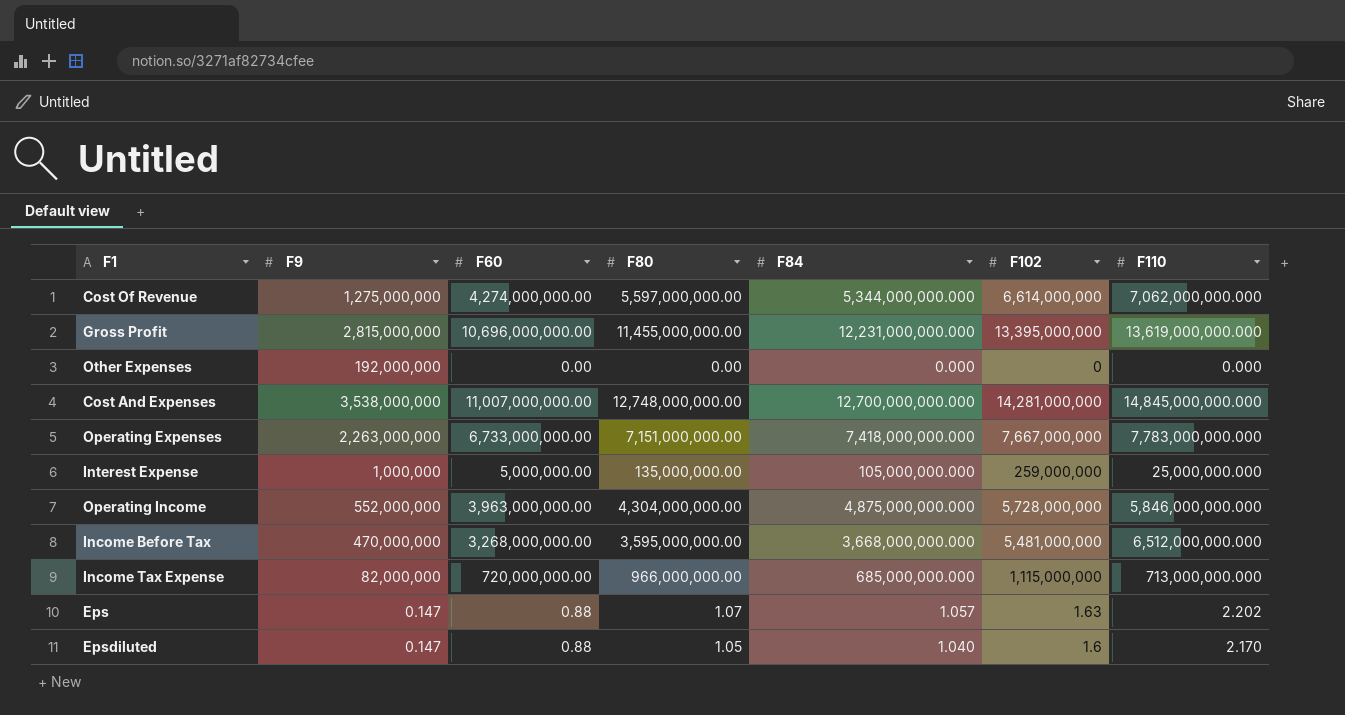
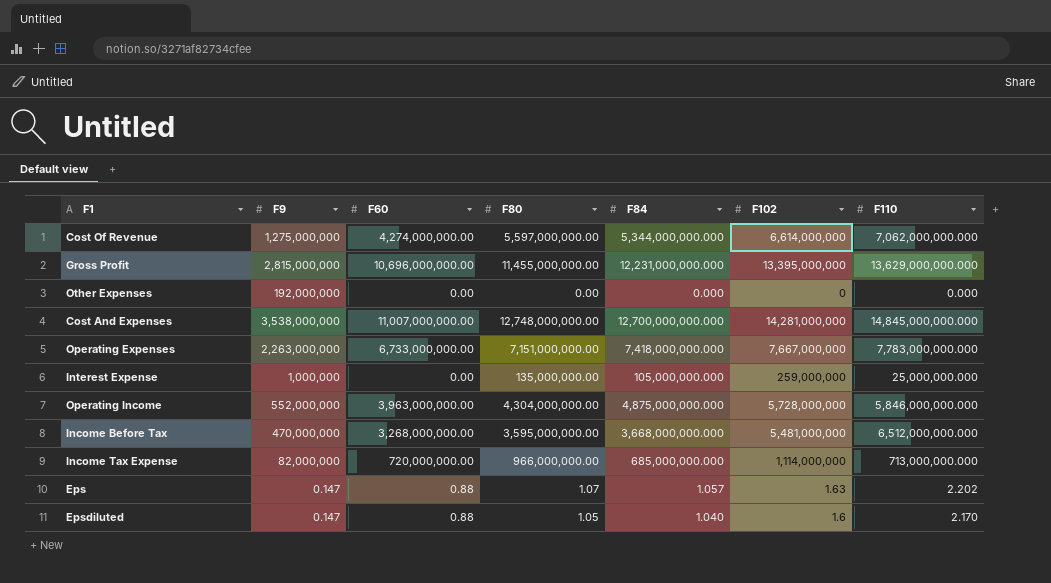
Gross Profit | F110: 13,619,000,000.000 -> 13,629,000,000.000
Interest Expense | F60: 5,000,000.00 -> 0.00
Income Tax Expense | F102: 1,115,000,000 -> 1,114,000,000

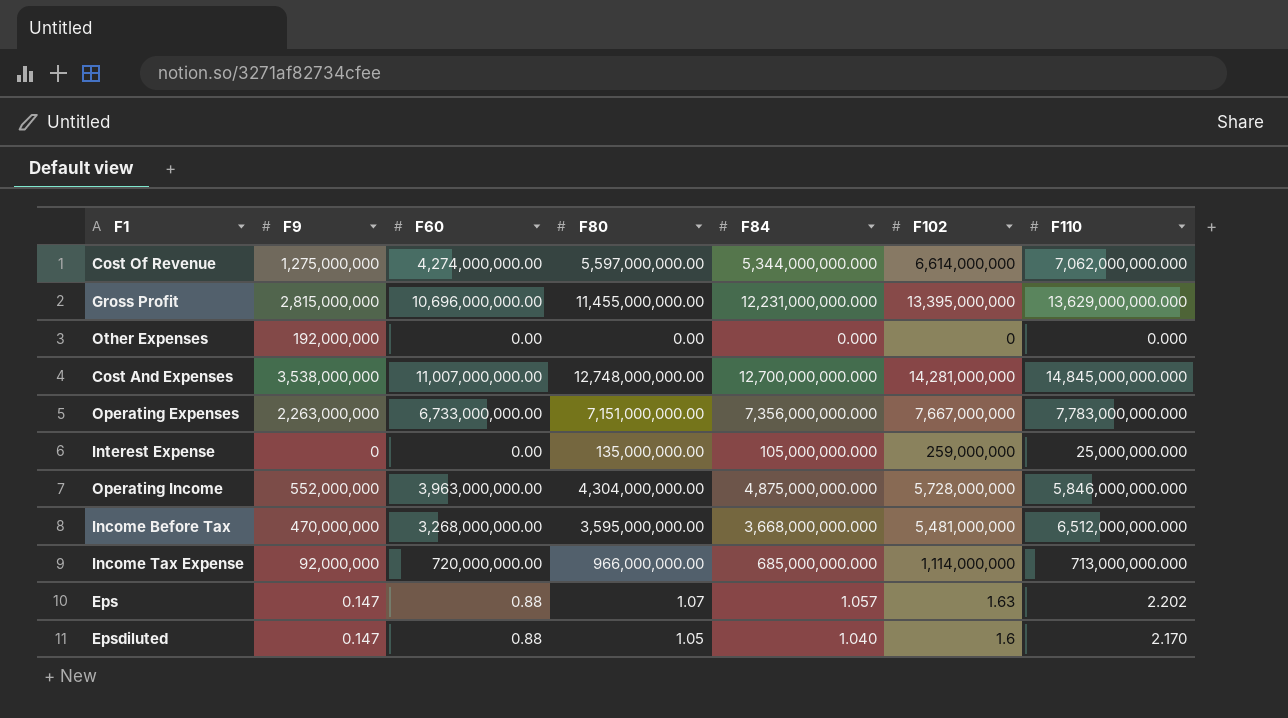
Operating Expenses | F84: 7,418,000,000.000 -> 7,356,000,000.000
Interest Expense | F9: 1,000,000 -> 0
Income Tax Expense | F9: 82,000,000 -> 92,000,000

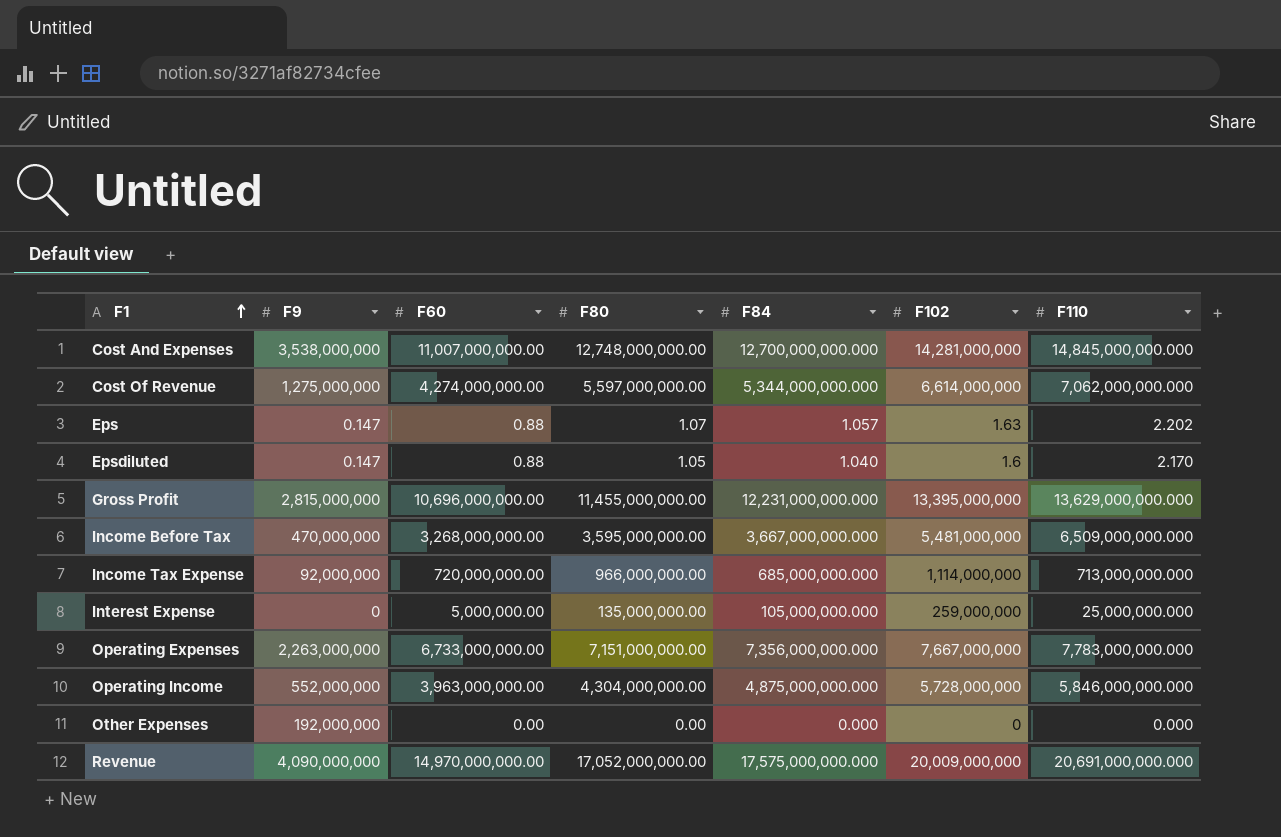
row order: none -> F1 ascending
Income Before Tax | F84: 3,668,000,000.000 -> 3,667,000,000.000
Income Before Tax | F110: 6,512,000,000.000 -> 6,509,000,000.000
Interest Expense | F60: 0.00 -> 5,000,000.00
row Revenue: none -> 4,090,000,000 | 14,970,000,000.00 | 17,052,000,000.00 | 17,575,000,000.000 | 20,009,000,000 | 20,691,000,000.000

